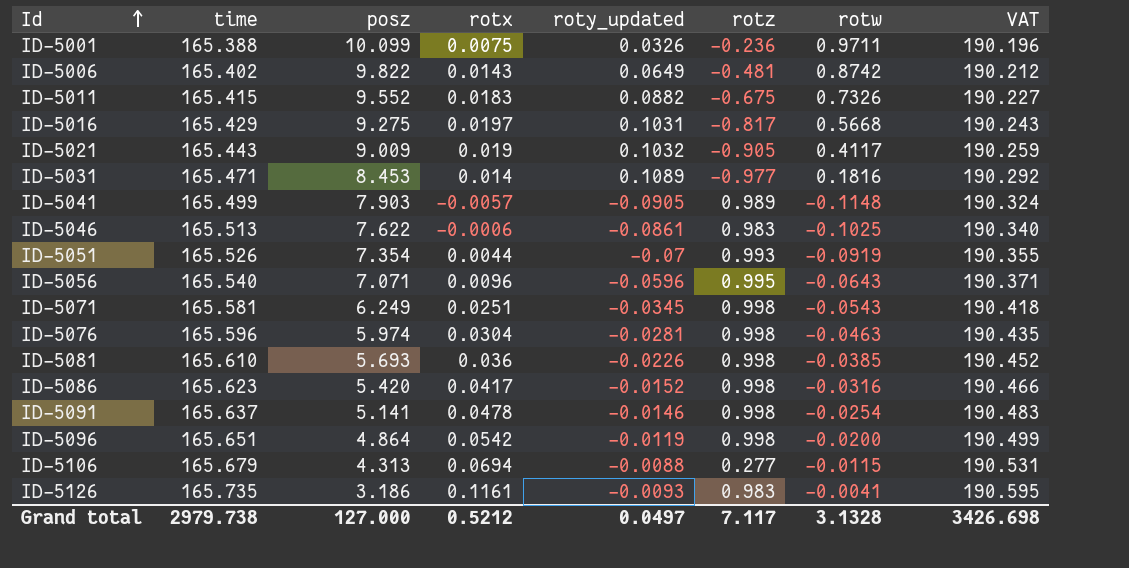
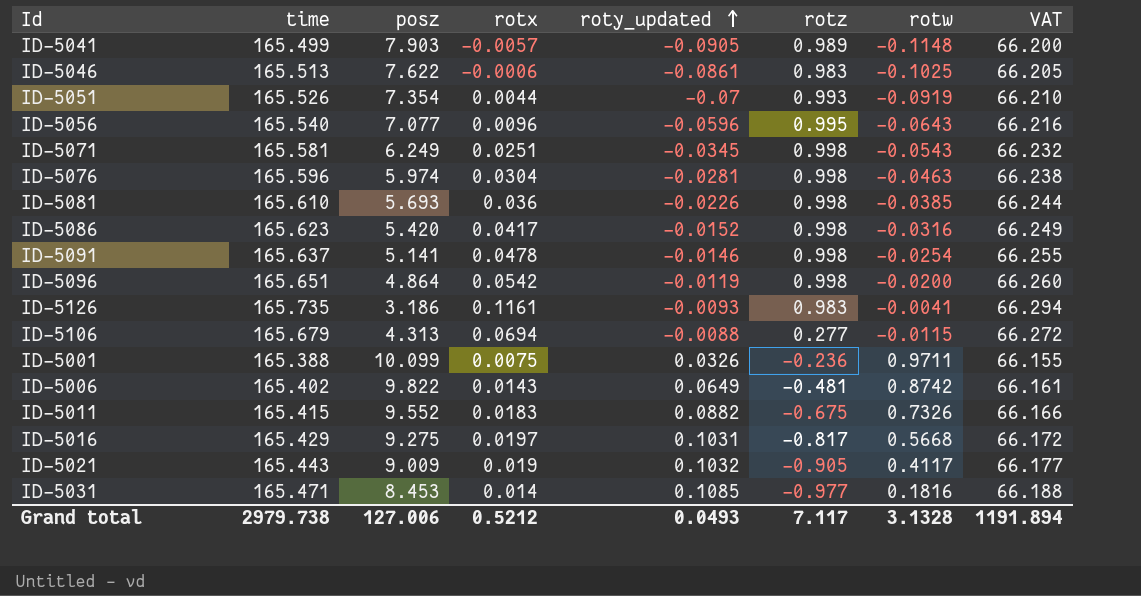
row order: Id ascending -> roty_updated ascending
column VAT | formula: [time] * 1.15 -> [time] * 0.4
ID-5056 | posz: 7.071 -> 7.077
ID-5031 | roty_updated: 0.1089 -> 0.1085
Grand total | posz: 127.000 -> 127.006
Grand total | roty_updated: 0.0497 -> 0.0493
Grand total | VAT: 3426.698 -> 1191.894

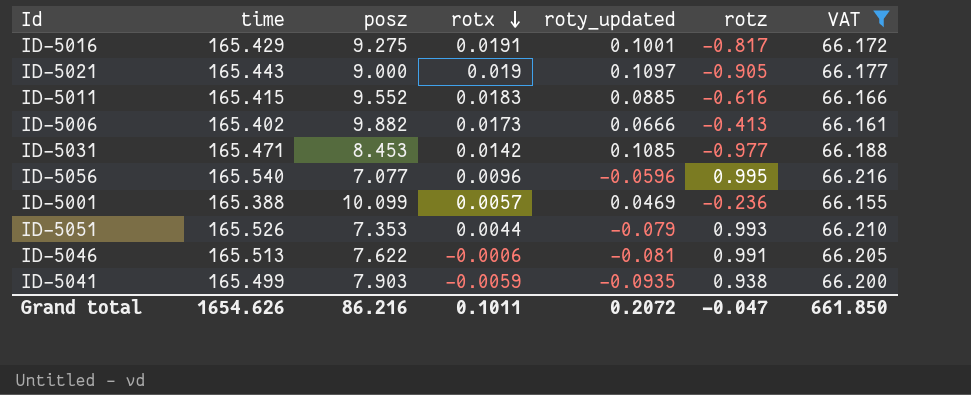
filter: none -> VAT <= 66.216
row order: roty_updated ascending -> rotx descending
column rotw | position: 7 -> none
ID-5016 | rotx: 0.0197 -> 0.0191
ID-5016 | roty_updated: 0.1031 -> 0.1001
ID-5021 | posz: 9.009 -> 9.000
ID-5021 | roty_updated: 0.1032 -> 0.1097
ID-5011 | roty_updated: 0.0882 -> 0.0885
ID-5011 | rotz: -0.675 -> -0.616
ID-5006 | posz: 9.822 -> 9.882
ID-5006 | rotx: 0.0143 -> 0.0173
ID-5006 | roty_updated: 0.0649 -> 0.0666
ID-5006 | rotz: -0.481 -> -0.413
ID-5031 | rotx: 0.014 -> 0.0142
ID-5001 | rotx: 0.0075 -> 0.0057
ID-5001 | roty_updated: 0.0326 -> 0.0469
ID-5051 | posz: 7.354 -> 7.353
ID-5051 | roty_updated: -0.07 -> -0.079
ID-5046 | roty_updated: -0.0861 -> -0.081
ID-5046 | rotz: 0.983 -> 0.991
ID-5041 | rotx: -0.0057 -> -0.0059
ID-5041 | roty_updated: -0.0905 -> -0.0935
ID-5041 | rotz: 0.989 -> 0.938
Grand total | time: 2979.738 -> 1654.626
Grand total | posz: 127.006 -> 86.216
Grand total | rotx: 0.5212 -> 0.1011
Grand total | roty_updated: 0.0493 -> 0.2072
Grand total | rotz: 7.117 -> -0.047
Grand total | VAT: 1191.894 -> 661.850

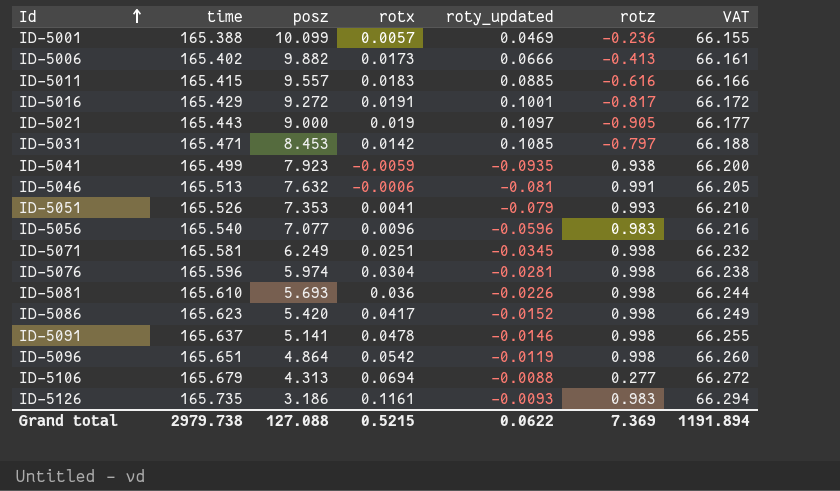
filter: VAT <= 66.216 -> none
row order: rotx descending -> Id ascending
ID-5011 | posz: 9.552 -> 9.557
ID-5016 | posz: 9.275 -> 9.272
ID-5031 | rotz: -0.977 -> -0.797
ID-5041 | posz: 7.903 -> 7.923
ID-5046 | posz: 7.622 -> 7.632
ID-5051 | rotx: 0.0044 -> 0.0041
ID-5056 | rotz: 0.995 -> 0.983
Grand total | time: 1654.626 -> 2979.738
Grand total | posz: 86.216 -> 127.088
Grand total | rotx: 0.1011 -> 0.5215
Grand total | roty_updated: 0.2072 -> 0.0622
Grand total | rotz: -0.047 -> 7.369
Grand total | VAT: 661.850 -> 1191.894

